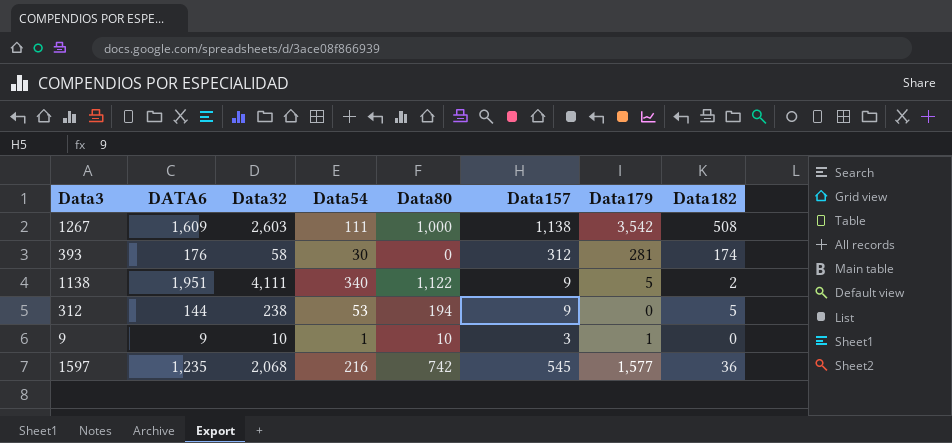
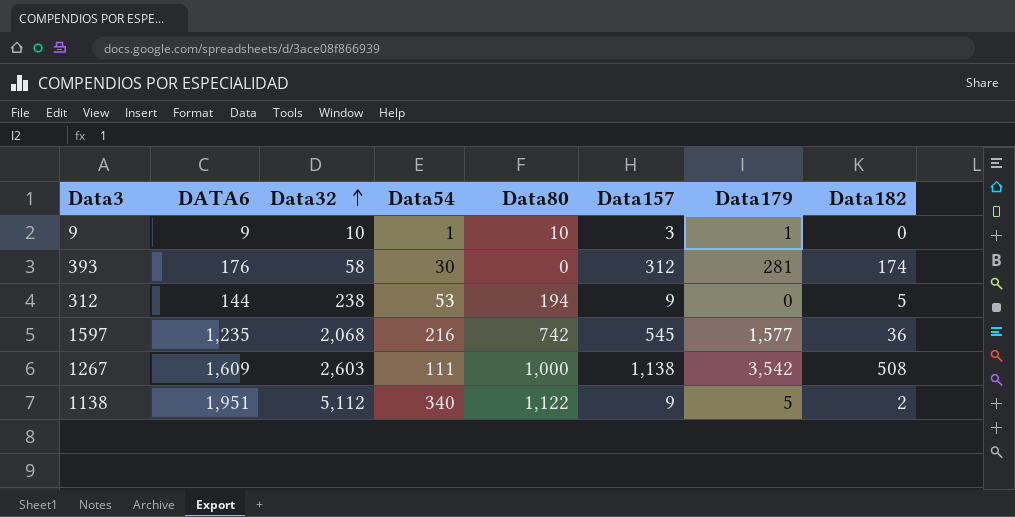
row order: none -> Data32 ascending
1138 | Data32: 4,111 -> 5,112

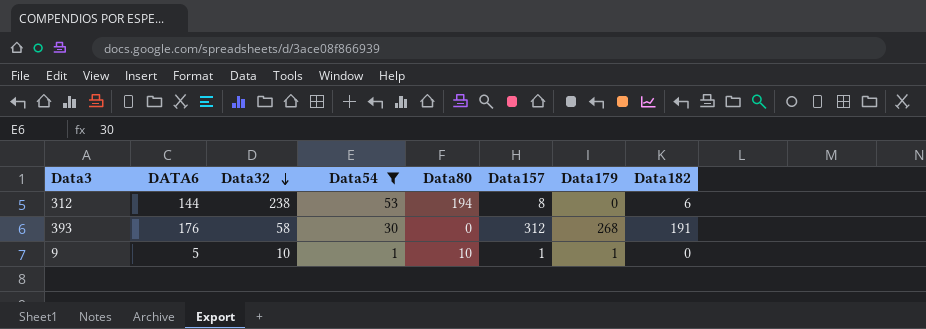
filter: none -> Data54 <= 53
row order: Data32 ascending -> Data32 descending
312 | Data157: 9 -> 8
312 | Data182: 5 -> 6
393 | Data179: 281 -> 268
393 | Data182: 174 -> 191
9 | DATA6: 9 -> 5
9 | Data157: 3 -> 1

